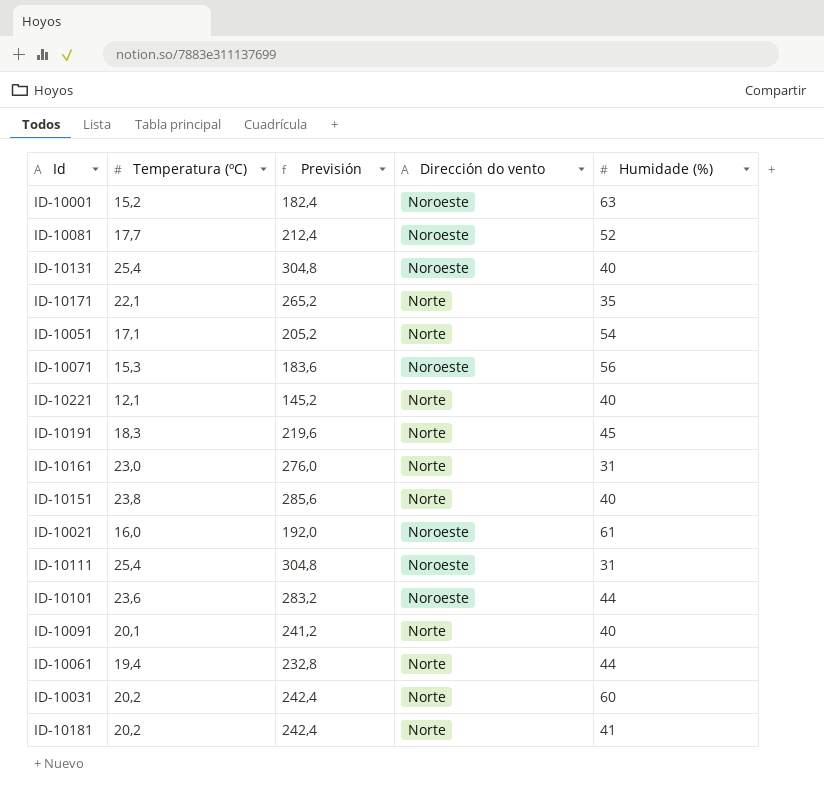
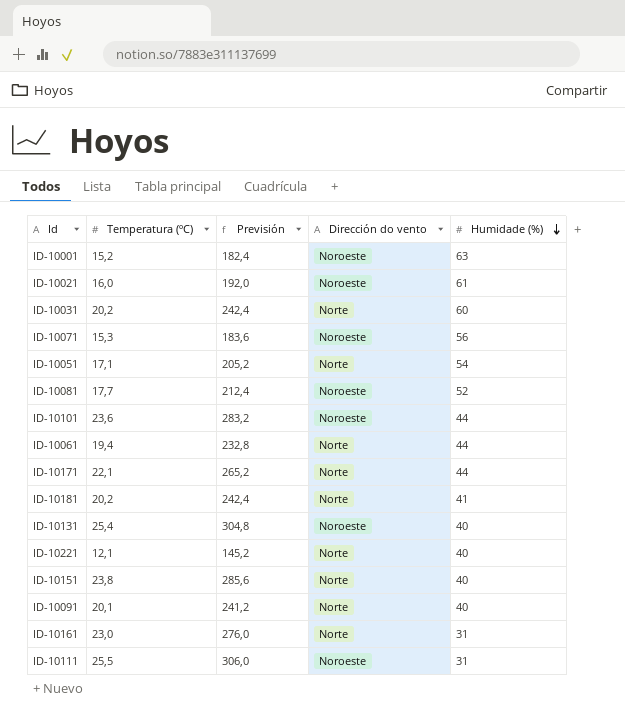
row order: none -> Humidade (%) descending
row ID-10191: 18,3 | 219,6 | Norte | 45 -> none
ID-10171 | Humidade (%): 35 -> 44
ID-10111 | Temperatura (ºC): 25,4 -> 25,5
ID-10111 | Previsión: 304,8 -> 306,0

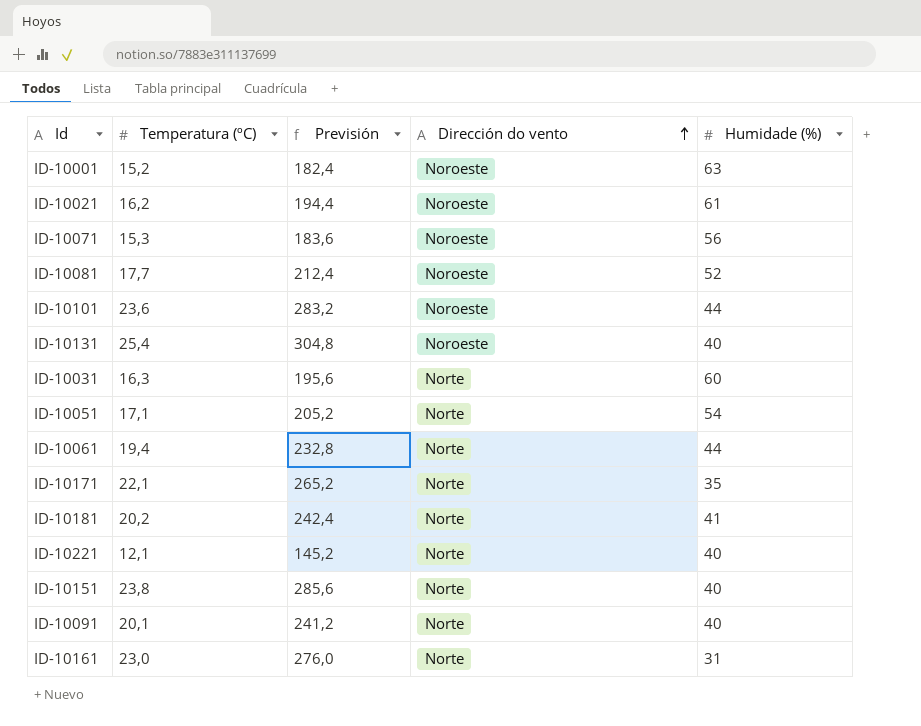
row order: Humidade (%) descending -> Dirección do vento ascending
row ID-10111: 25,5 | 306,0 | Noroeste | 31 -> none
ID-10021 | Temperatura (ºC): 16,0 -> 16,2
ID-10021 | Previsión: 192,0 -> 194,4
ID-10031 | Temperatura (ºC): 20,2 -> 16,3
ID-10031 | Previsión: 242,4 -> 195,6
ID-10171 | Humidade (%): 44 -> 35

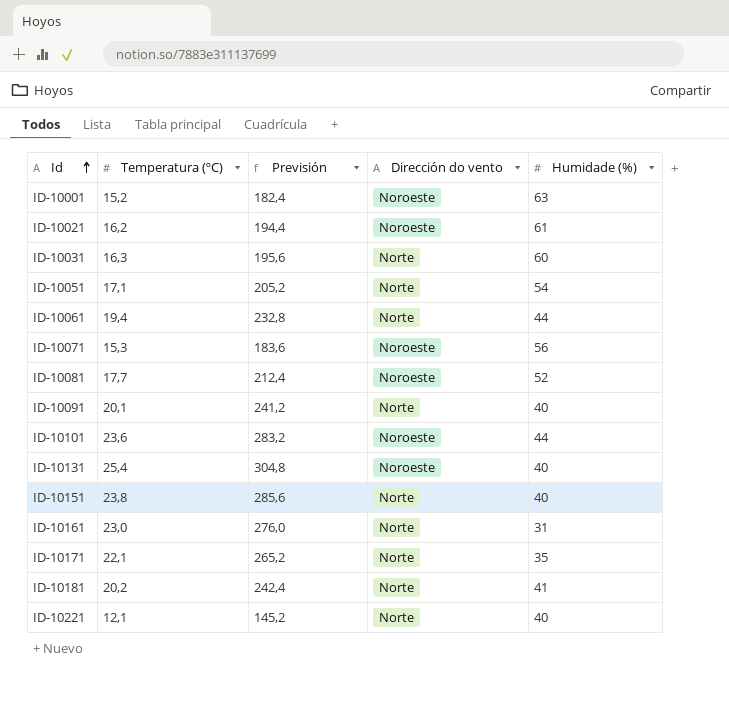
row order: Dirección do vento ascending -> Id ascending

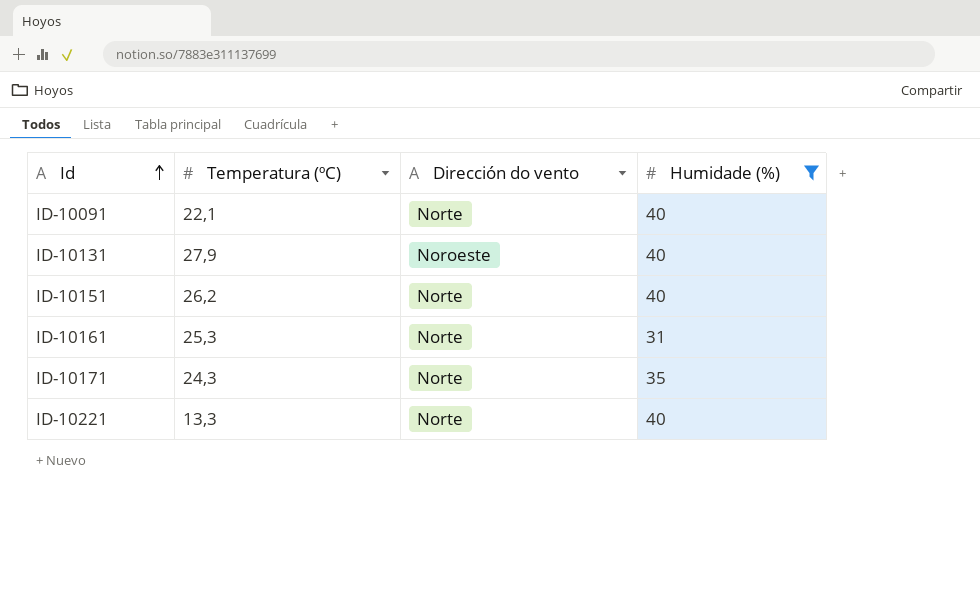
filter: none -> Humidade (%) <= 40
column Previsión | formula: [Temperatura (ºC)] * 12 -> none
ID-10091 | Temperatura (ºC): 20,1 -> 22,1
ID-10131 | Temperatura (ºC): 25,4 -> 27,9
ID-10151 | Temperatura (ºC): 23,8 -> 26,2
ID-10161 | Temperatura (ºC): 23,0 -> 25,3
ID-10171 | Temperatura (ºC): 22,1 -> 24,3
ID-10221 | Temperatura (ºC): 12,1 -> 13,3

